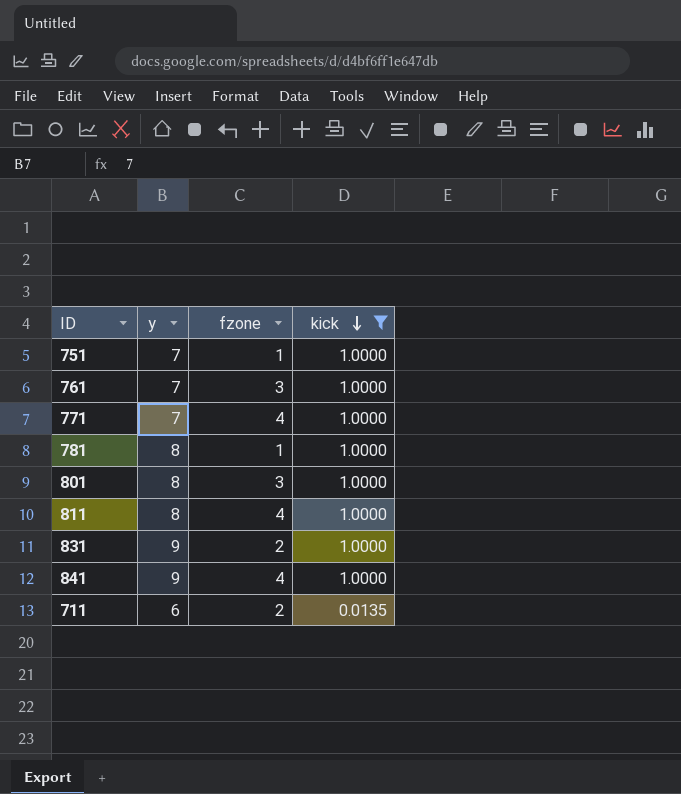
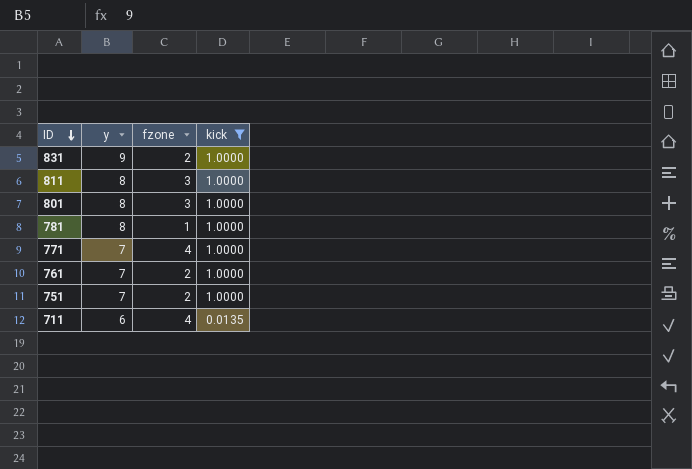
row order: kick descending -> ID descending
row 841: 9 | 4 | 1.0000 -> none
811 | fzone: 4 -> 3
761 | fzone: 3 -> 2
751 | fzone: 1 -> 2
711 | fzone: 2 -> 4

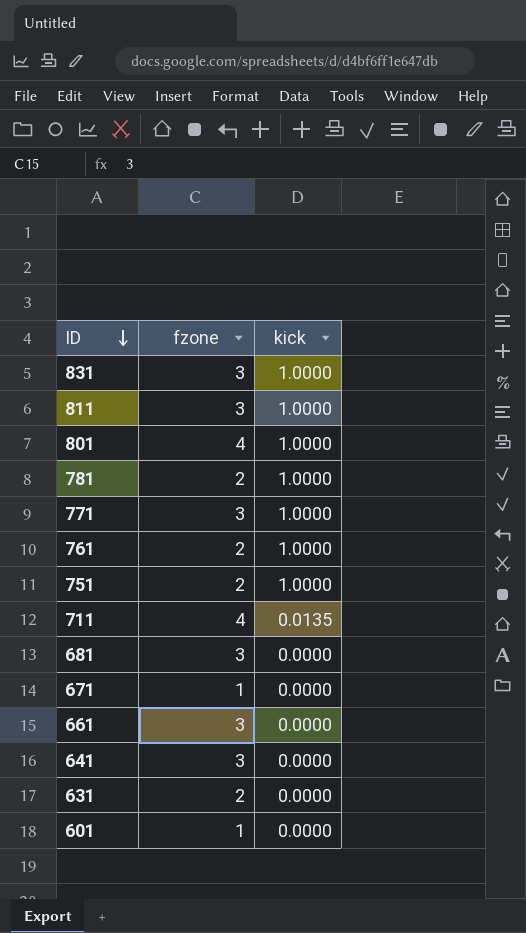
filter: kick != 0.0000 -> none
column y | position: 2 -> none
831 | fzone: 2 -> 3
801 | fzone: 3 -> 4
781 | fzone: 1 -> 2
771 | fzone: 4 -> 3

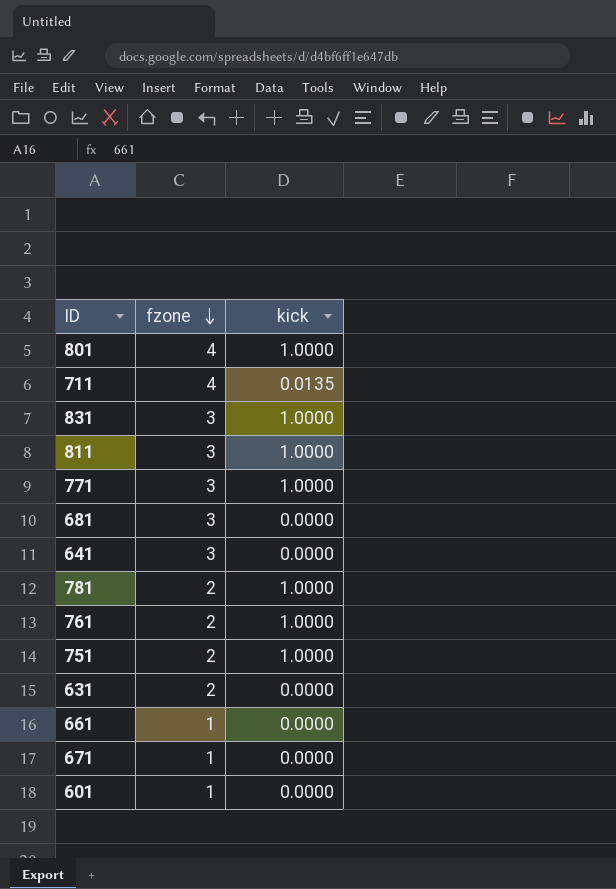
row order: ID descending -> fzone descending
661 | fzone: 3 -> 1

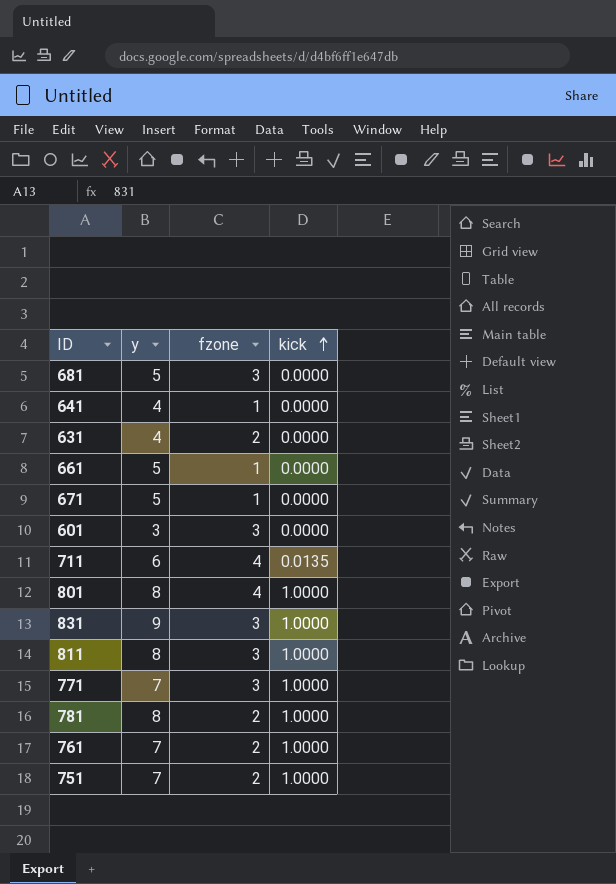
row order: fzone descending -> kick ascending
column y | position: none -> 2
641 | fzone: 3 -> 1
601 | fzone: 1 -> 3

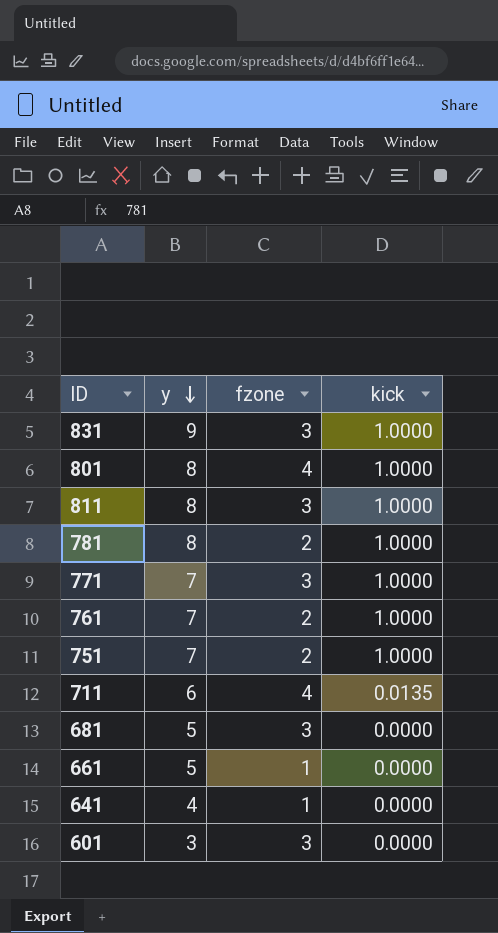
row order: kick ascending -> y descending
row 631: 4 | 2 | 0.0000 -> none
row 671: 5 | 1 | 0.0000 -> none

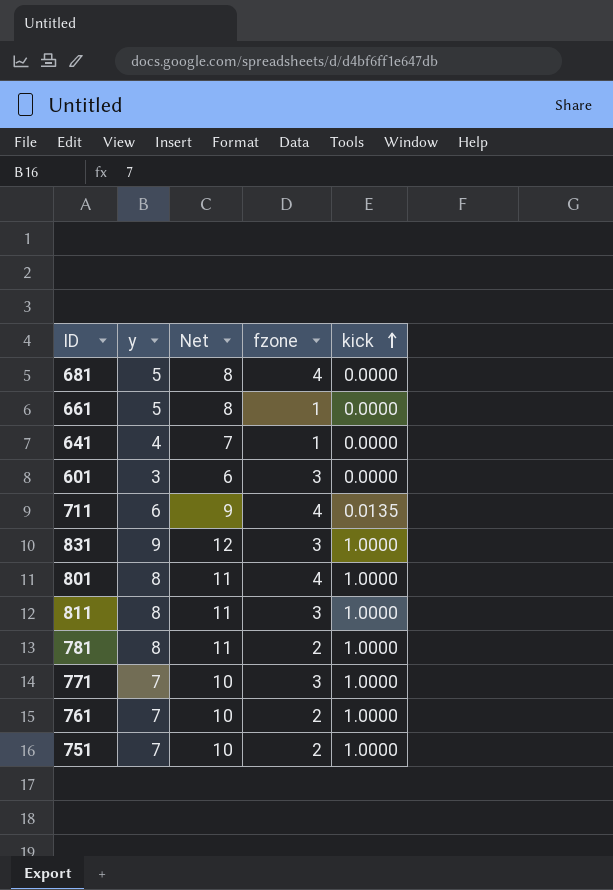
row order: y descending -> kick ascending
column Net | formula: none -> [y] + 3
681 | fzone: 3 -> 4

